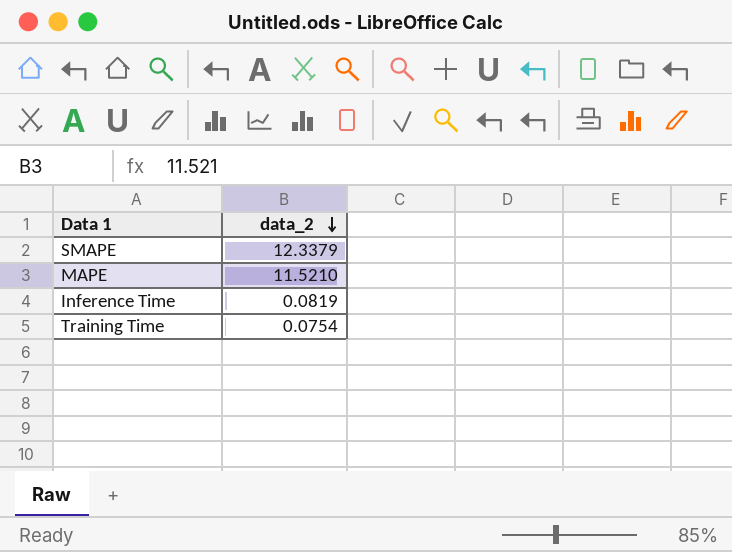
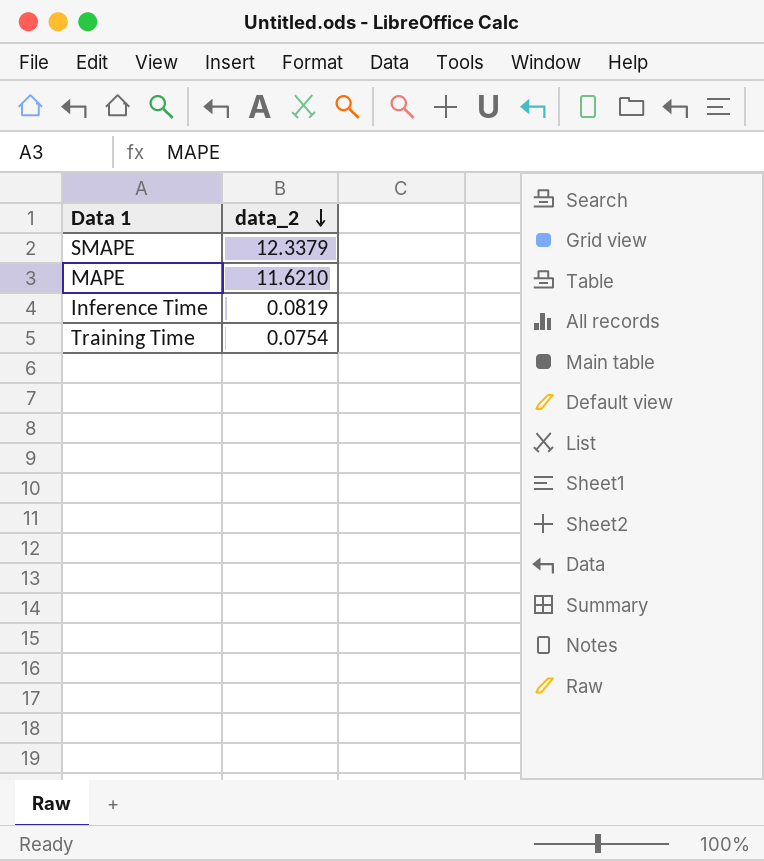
MAPE | data_2: 11.5210 -> 11.6210

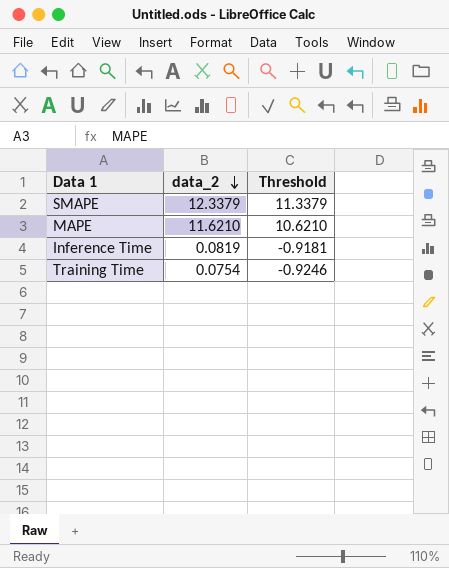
column Threshold | formula: none -> [data_2] - 1

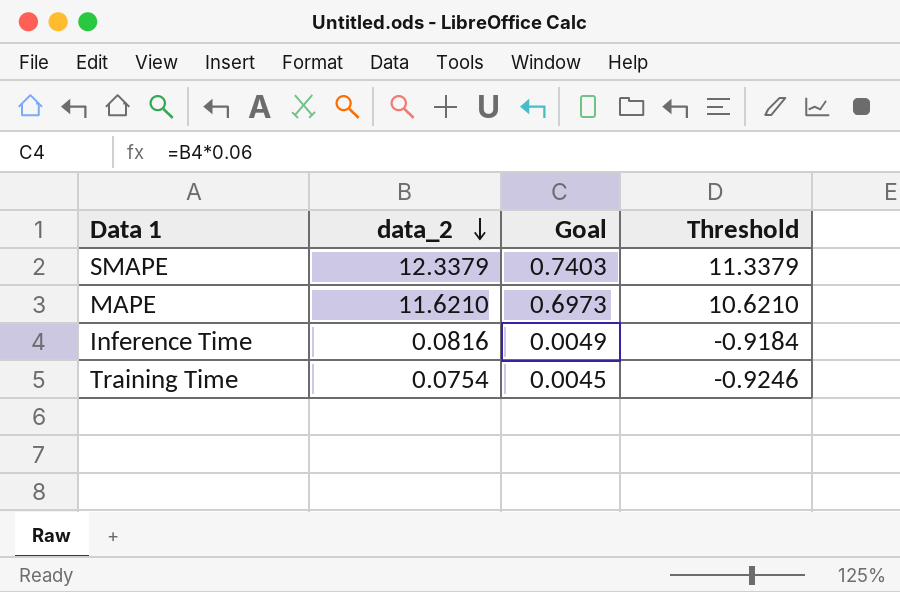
column Goal | formula: none -> [data_2] * 0.06
Inference Time | data_2: 0.0819 -> 0.0816
Inference Time | Threshold: -0.9181 -> -0.9184

